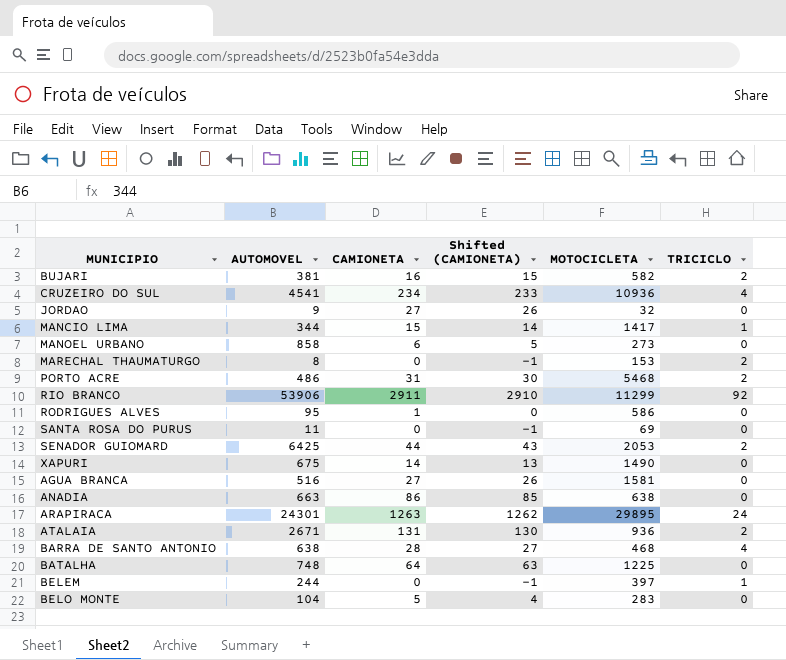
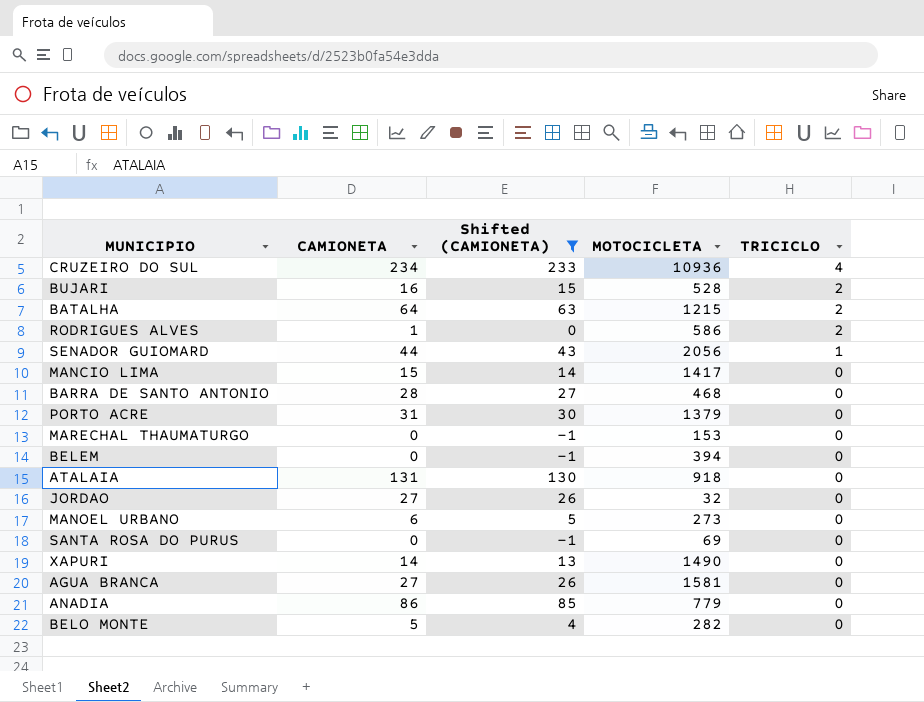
filter: none -> Shifted (CAMIONETA) <= 233
row order: none -> TRICICLO descending
column AUTOMOVEL | position: 2 -> none
BUJARI | MOTOCICLETA: 582 -> 528
BATALHA | MOTOCICLETA: 1225 -> 1215
BATALHA | TRICICLO: 0 -> 2
RODRIGUES ALVES | TRICICLO: 0 -> 2
SENADOR GUIOMARD | MOTOCICLETA: 2053 -> 2056
SENADOR GUIOMARD | TRICICLO: 2 -> 1
MANCIO LIMA | TRICICLO: 1 -> 0
BARRA DE SANTO ANTONIO | TRICICLO: 4 -> 0
PORTO ACRE | MOTOCICLETA: 5468 -> 1379
PORTO ACRE | TRICICLO: 2 -> 0
MARECHAL THAUMATURGO | TRICICLO: 2 -> 0
BELEM | MOTOCICLETA: 397 -> 394
BELEM | TRICICLO: 1 -> 0
ATALAIA | MOTOCICLETA: 936 -> 918
ATALAIA | TRICICLO: 2 -> 0
ANADIA | MOTOCICLETA: 638 -> 779
BELO MONTE | MOTOCICLETA: 283 -> 282

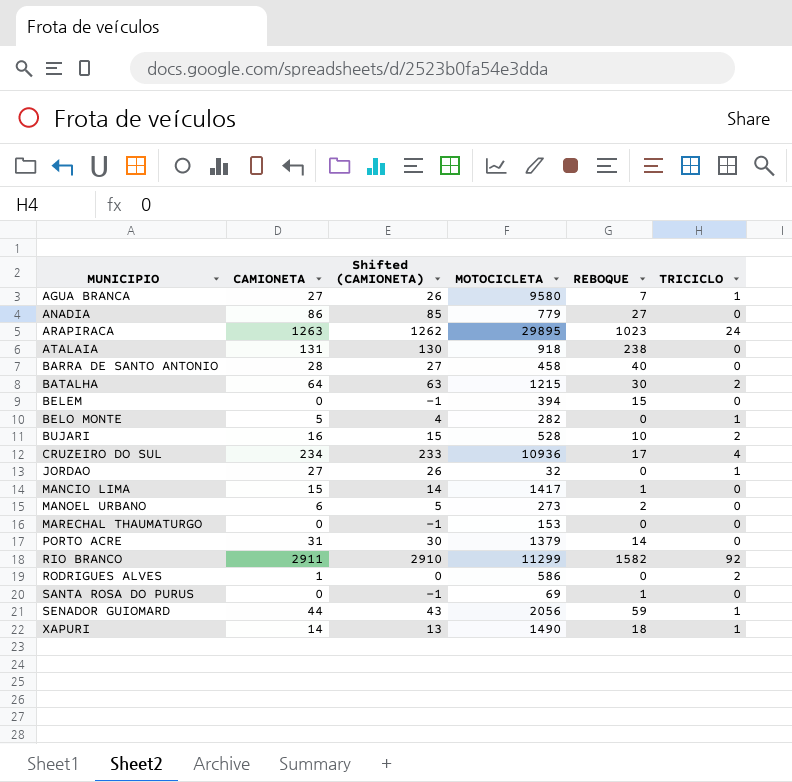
filter: Shifted (CAMIONETA) <= 233 -> none
row order: TRICICLO descending -> MUNICIPIO ascending
column REBOQUE | position: none -> 5
AGUA BRANCA | MOTOCICLETA: 1581 -> 9580
AGUA BRANCA | TRICICLO: 0 -> 1
BARRA DE SANTO ANTONIO | MOTOCICLETA: 468 -> 458
BELO MONTE | TRICICLO: 0 -> 1
JORDAO | TRICICLO: 0 -> 1
XAPURI | TRICICLO: 0 -> 1

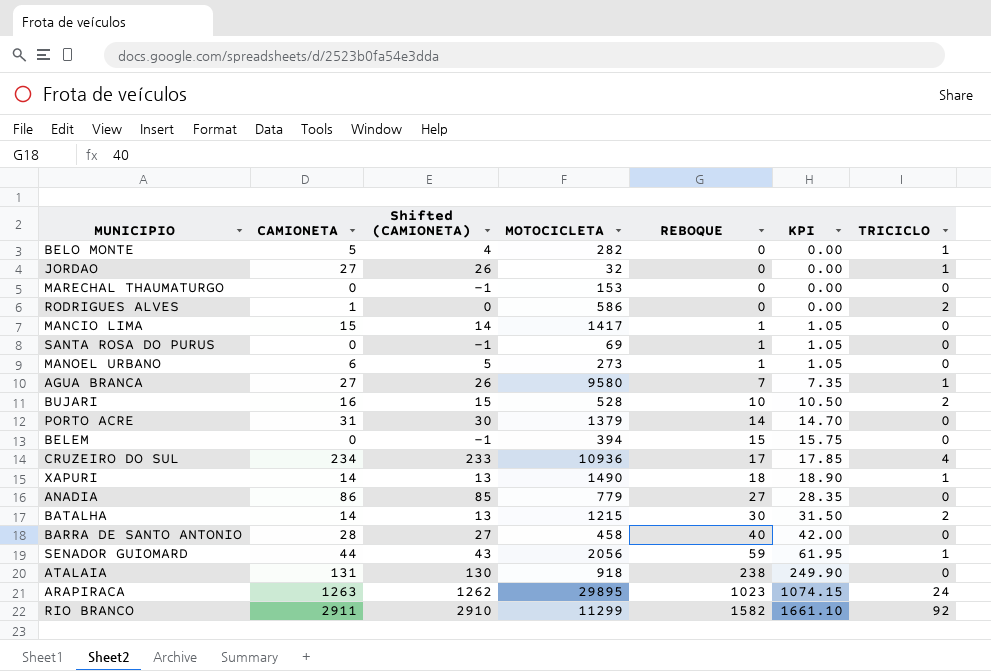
row order: MUNICIPIO ascending -> REBOQUE ascending
column KPI | formula: none -> [REBOQUE] * 1.05
MANOEL URBANO | REBOQUE: 2 -> 1
BATALHA | CAMIONETA: 64 -> 14
BATALHA | Shifted (CAMIONETA): 63 -> 13

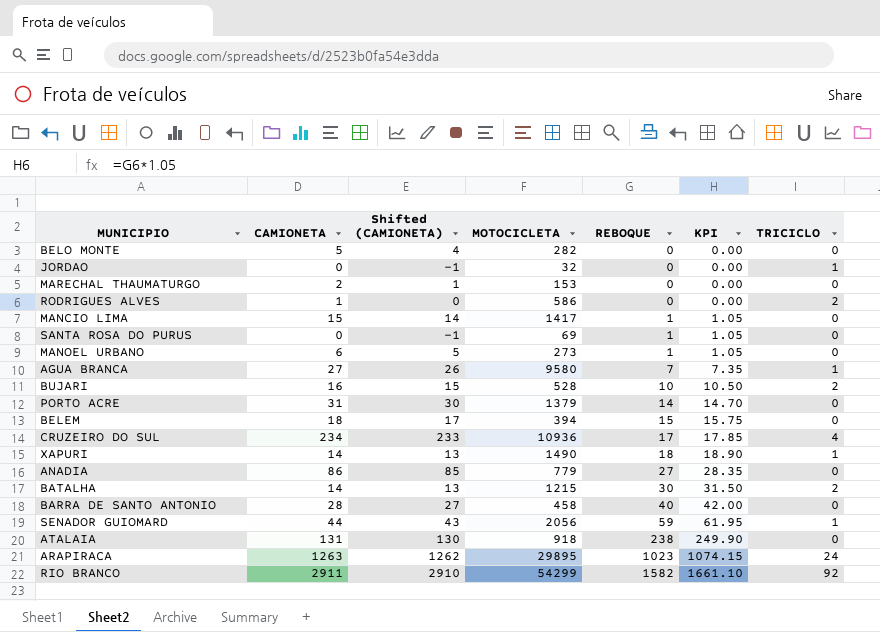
BELO MONTE | TRICICLO: 1 -> 0
JORDAO | CAMIONETA: 27 -> 0
JORDAO | Shifted (CAMIONETA): 26 -> -1
MARECHAL THAUMATURGO | CAMIONETA: 0 -> 2
MARECHAL THAUMATURGO | Shifted (CAMIONETA): -1 -> 1
BELEM | CAMIONETA: 0 -> 18
BELEM | Shifted (CAMIONETA): -1 -> 17
RIO BRANCO | MOTOCICLETA: 11299 -> 54299

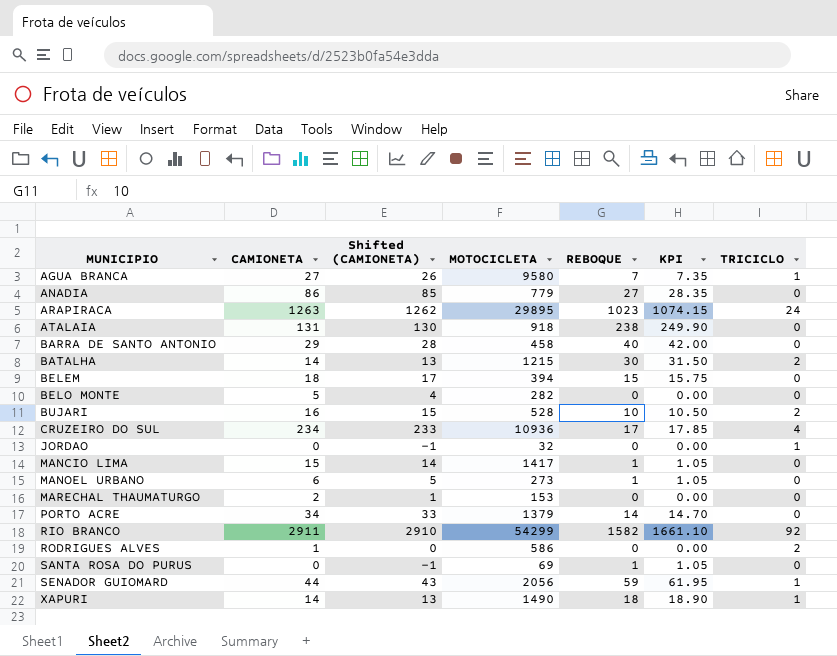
row order: REBOQUE ascending -> MUNICIPIO ascending
BARRA DE SANTO ANTONIO | CAMIONETA: 28 -> 29
BARRA DE SANTO ANTONIO | Shifted (CAMIONETA): 27 -> 28
PORTO ACRE | CAMIONETA: 31 -> 34
PORTO ACRE | Shifted (CAMIONETA): 30 -> 33

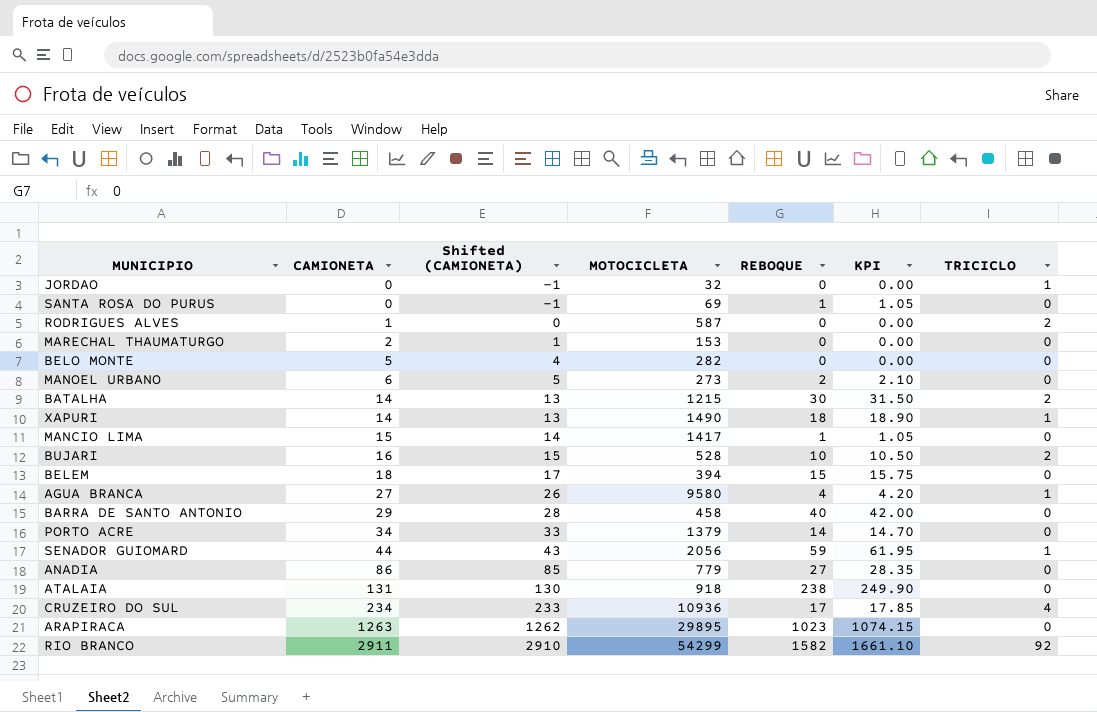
row order: MUNICIPIO ascending -> CAMIONETA ascending
RODRIGUES ALVES | MOTOCICLETA: 586 -> 587
MANOEL URBANO | REBOQUE: 1 -> 2
MANOEL URBANO | KPI: 1.05 -> 2.10
AGUA BRANCA | REBOQUE: 7 -> 4
AGUA BRANCA | KPI: 7.35 -> 4.20
ARAPIRACA | TRICICLO: 24 -> 0

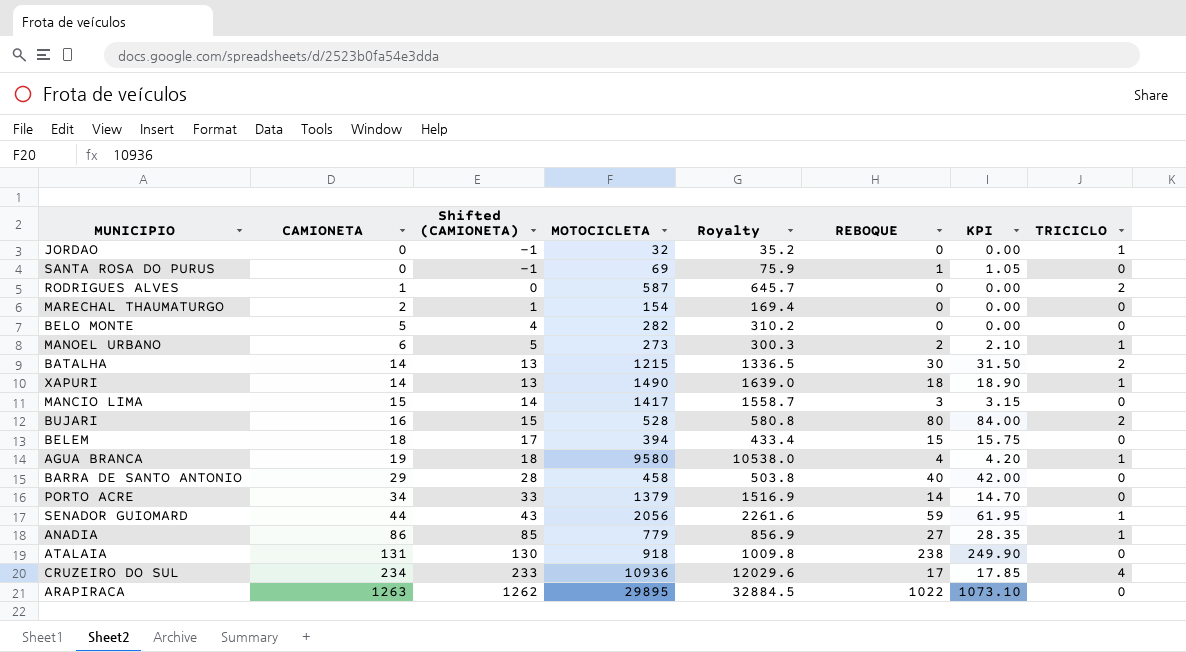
column Royalty | formula: none -> [MOTOCICLETA] * 1.1
row RIO BRANCO: 2911 | 2910 | 54299 | 1582 | 1661.10 | 92 -> none
MARECHAL THAUMATURGO | MOTOCICLETA: 153 -> 154
MANOEL URBANO | TRICICLO: 0 -> 1
MANCIO LIMA | REBOQUE: 1 -> 3
MANCIO LIMA | KPI: 1.05 -> 3.15
BUJARI | REBOQUE: 10 -> 80
BUJARI | KPI: 10.50 -> 84.00
AGUA BRANCA | CAMIONETA: 27 -> 19
AGUA BRANCA | Shifted (CAMIONETA): 26 -> 18
ANADIA | TRICICLO: 0 -> 1
ARAPIRACA | REBOQUE: 1023 -> 1022
ARAPIRACA | KPI: 1074.15 -> 1073.10

